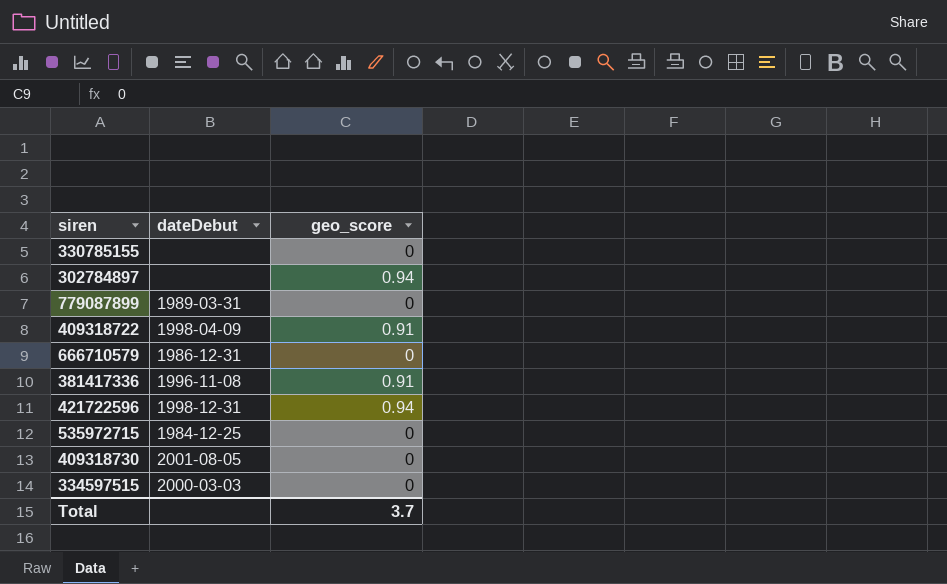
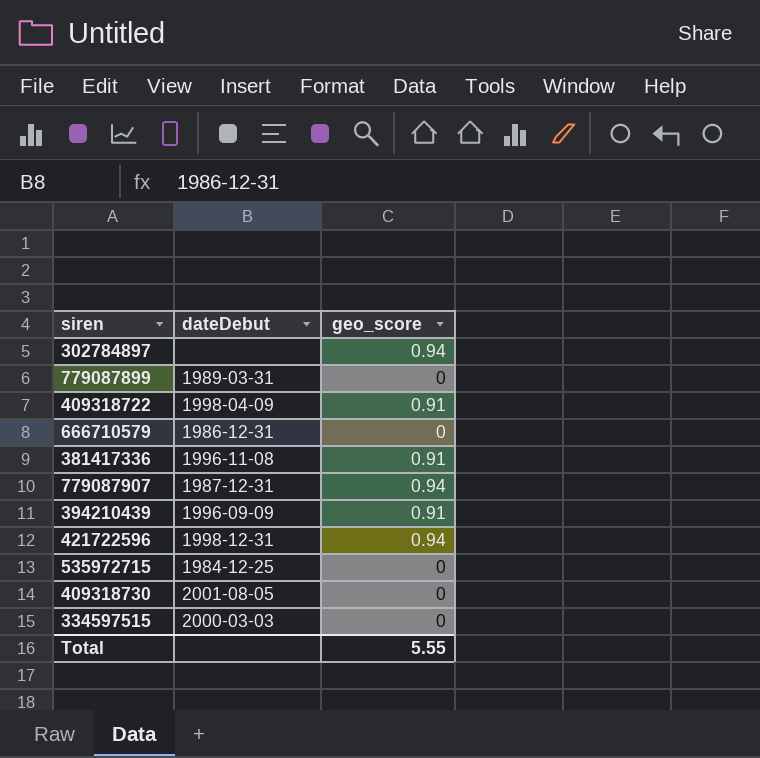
row 330785155: none | 0 -> none
row 779087907: none -> 1987-12-31 | 0.94
row 394210439: none -> 1996-09-09 | 0.91
Total | geo_score: 3.7 -> 5.55

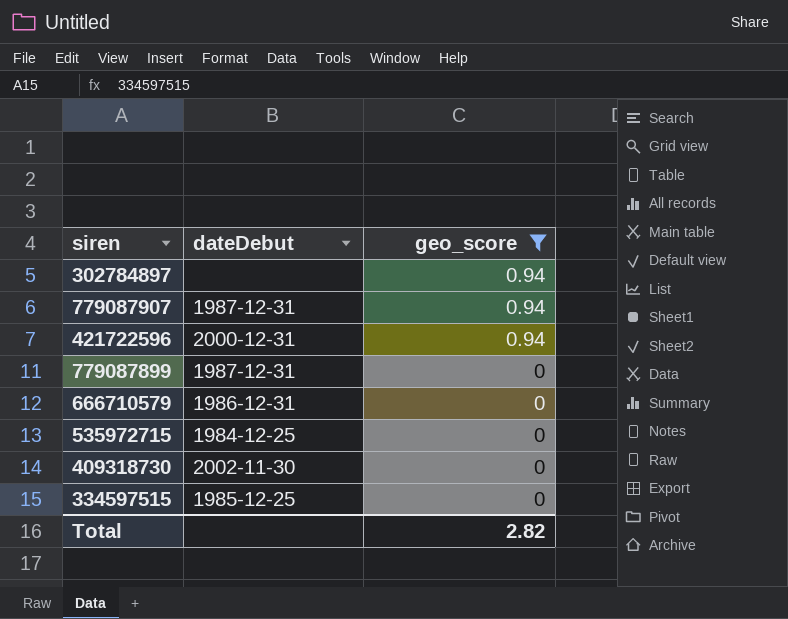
filter: none -> geo_score != 0.91
row order: none -> geo_score descending
421722596 | dateDebut: 1998-12-31 -> 2000-12-31
779087899 | dateDebut: 1989-03-31 -> 1987-12-31
409318730 | dateDebut: 2001-08-05 -> 2002-11-30
334597515 | dateDebut: 2000-03-03 -> 1985-12-25
Total | geo_score: 5.55 -> 2.82

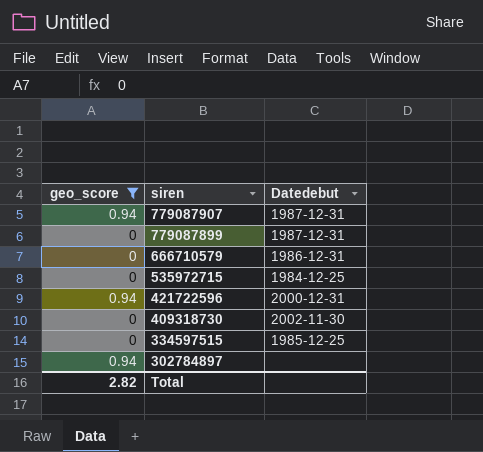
row order: geo_score descending -> siren descending
column geo_score | position: 3 -> 1
column name: dateDebut -> Datedebut

